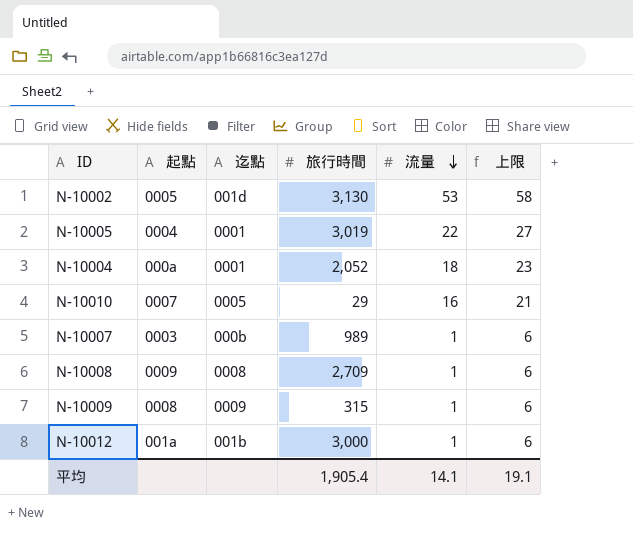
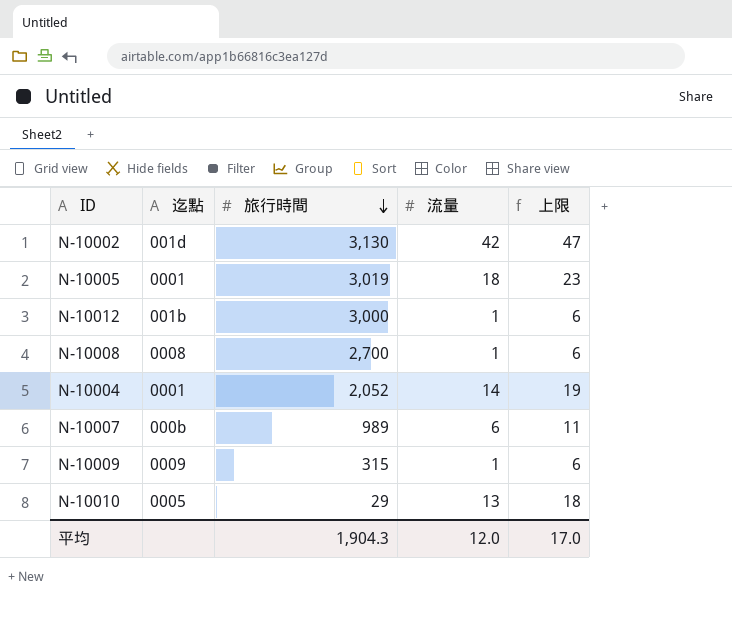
row order: 流量 descending -> 旅行時間 descending
column 起點 | position: 2 -> none
N-10002 | 流量: 53 -> 42
N-10002 | 上限: 58 -> 47
N-10005 | 流量: 22 -> 18
N-10005 | 上限: 27 -> 23
N-10008 | 旅行時間: 2,709 -> 2,700
N-10004 | 流量: 18 -> 14
N-10004 | 上限: 23 -> 19
N-10007 | 流量: 1 -> 6
N-10007 | 上限: 6 -> 11
N-10010 | 流量: 16 -> 13
N-10010 | 上限: 21 -> 18
平均 | 旅行時間: 1,905.4 -> 1,904.3
平均 | 流量: 14.1 -> 12.0
平均 | 上限: 19.1 -> 17.0

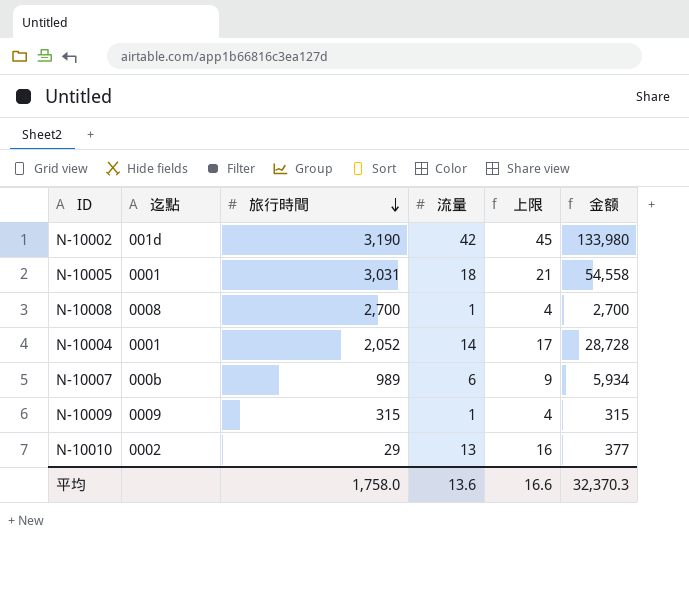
column 上限 | formula: [流量] + 5 -> [流量] + 3
column 金额 | formula: none -> [旅行時間] * [流量]
row N-10012: 001b | 3,000 | 1 | 6 -> none
N-10002 | 旅行時間: 3,130 -> 3,190
N-10005 | 旅行時間: 3,019 -> 3,031
N-10010 | 迄點: 0005 -> 0002
平均 | 旅行時間: 1,904.3 -> 1,758.0
平均 | 流量: 12.0 -> 13.6
平均 | 上限: 17.0 -> 16.6

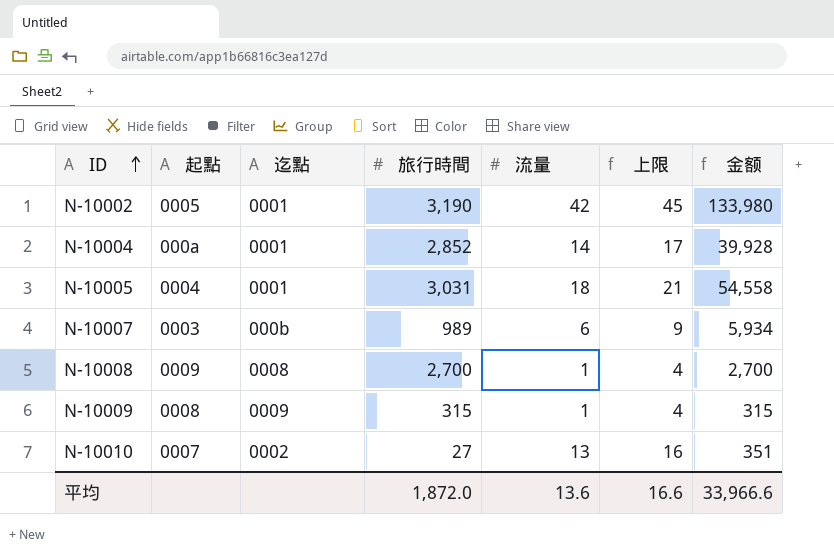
row order: 旅行時間 descending -> ID ascending
column 起點 | position: none -> 2
N-10002 | 迄點: 001d -> 0001
N-10004 | 旅行時間: 2,052 -> 2,852
N-10004 | 金额: 28,728 -> 39,928
N-10010 | 旅行時間: 29 -> 27
N-10010 | 金额: 377 -> 351
平均 | 旅行時間: 1,758.0 -> 1,872.0
平均 | 金额: 32,370.3 -> 33,966.6

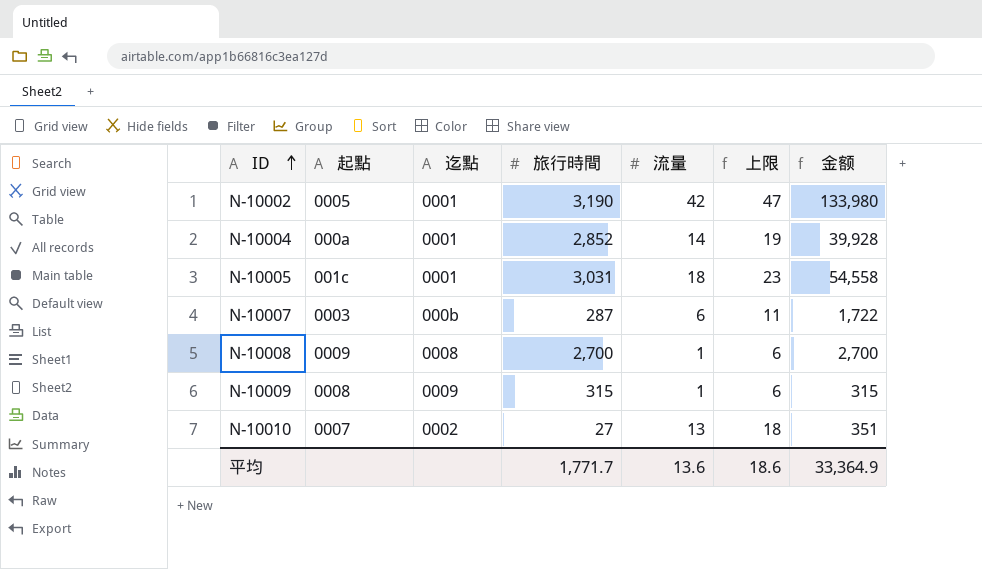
column 上限 | formula: [流量] + 3 -> [流量] + 5
N-10005 | 起點: 0004 -> 001c
N-10007 | 旅行時間: 989 -> 287
N-10007 | 金额: 5,934 -> 1,722
平均 | 旅行時間: 1,872.0 -> 1,771.7
平均 | 上限: 16.6 -> 18.6
平均 | 金额: 33,966.6 -> 33,364.9

